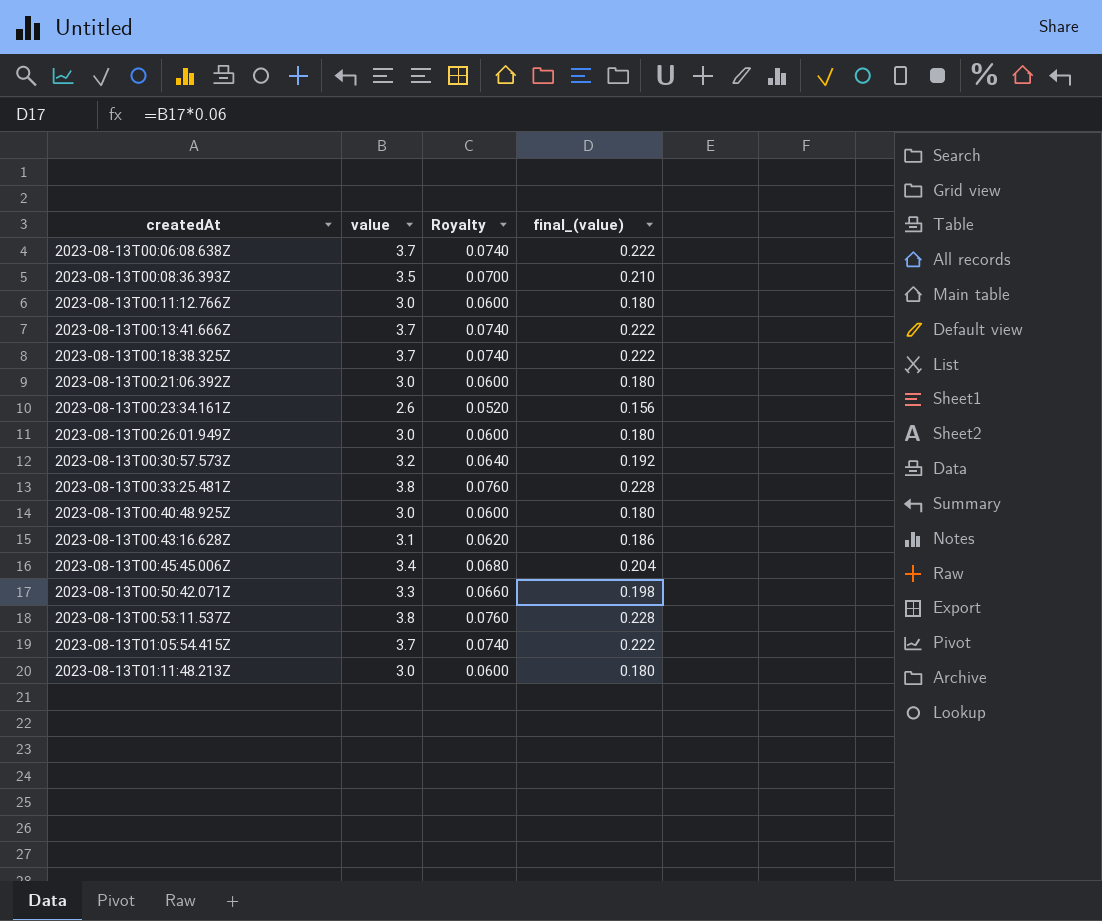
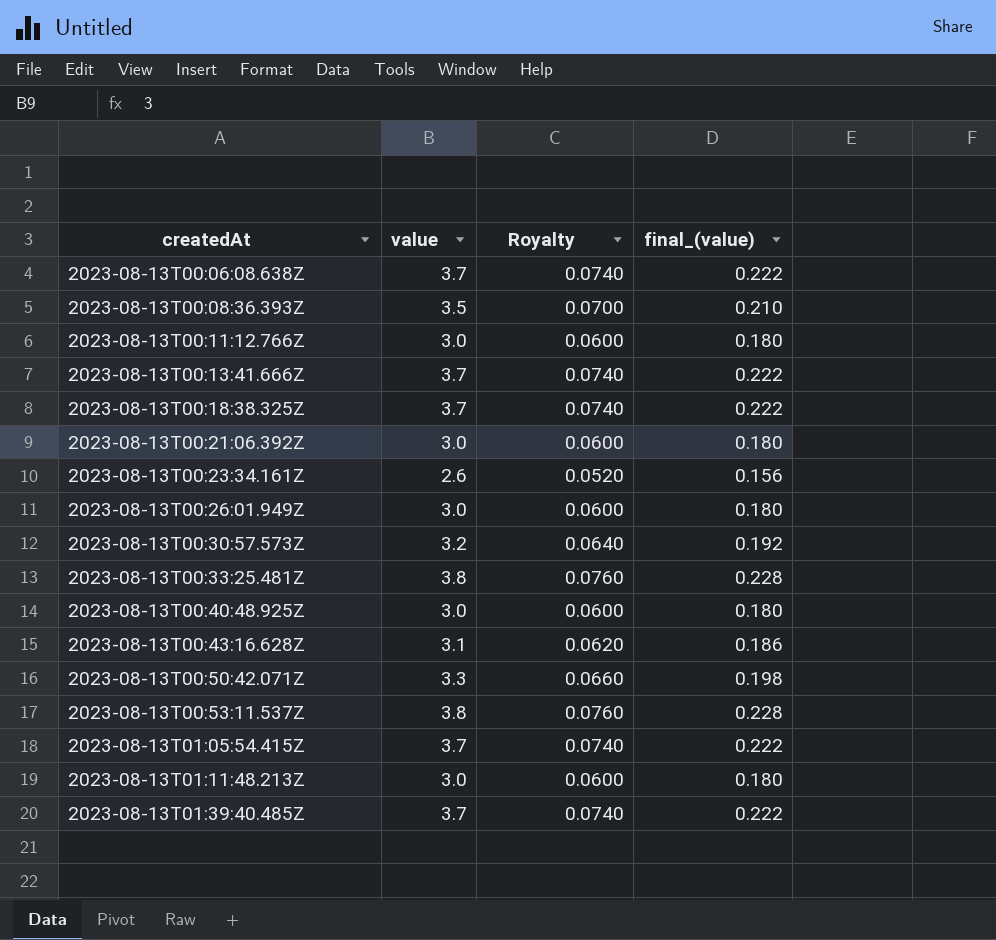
row 2023-08-13T00:45:45.006Z: 3.4 | 0.0680 | 0.204 -> none
row 2023-08-13T01:39:40.485Z: none -> 3.7 | 0.0740 | 0.222

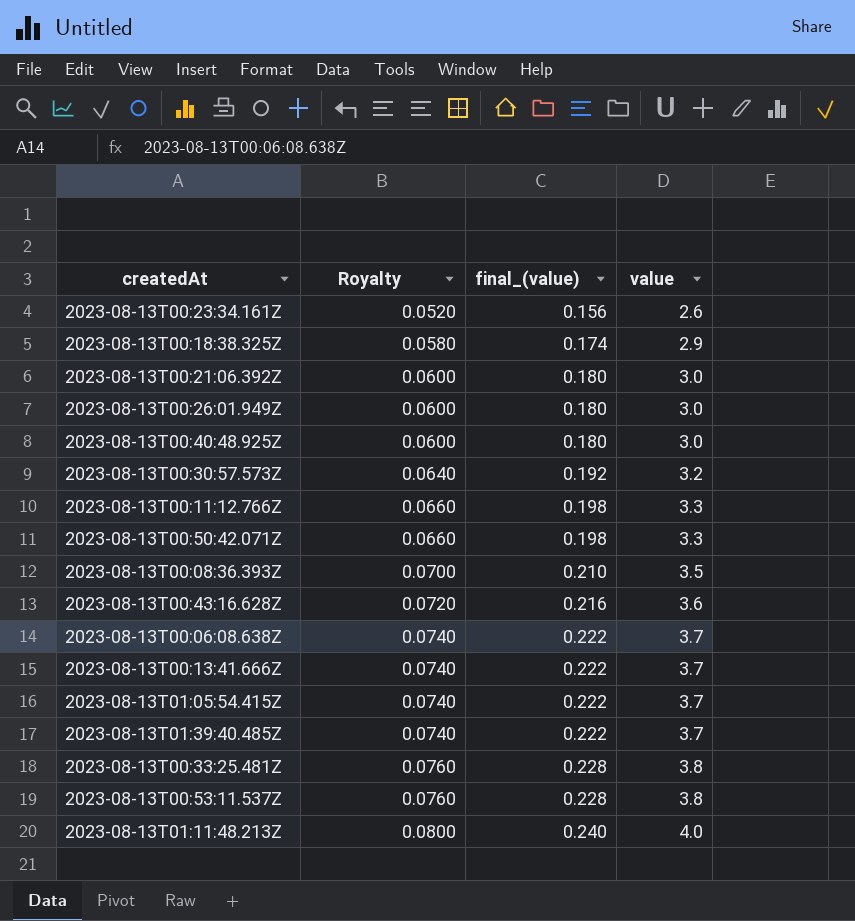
row order: createdAt ascending -> Royalty ascending
column value | position: 2 -> 4
2023-08-13T00:18:38.325Z | Royalty: 0.0740 -> 0.0580
2023-08-13T00:18:38.325Z | final_(value): 0.222 -> 0.174
2023-08-13T00:18:38.325Z | value: 3.7 -> 2.9
2023-08-13T00:11:12.766Z | Royalty: 0.0600 -> 0.0660
2023-08-13T00:11:12.766Z | final_(value): 0.180 -> 0.198
2023-08-13T00:11:12.766Z | value: 3.0 -> 3.3
2023-08-13T00:43:16.628Z | Royalty: 0.0620 -> 0.0720
2023-08-13T00:43:16.628Z | final_(value): 0.186 -> 0.216
2023-08-13T00:43:16.628Z | value: 3.1 -> 3.6
2023-08-13T01:11:48.213Z | Royalty: 0.0600 -> 0.0800
2023-08-13T01:11:48.213Z | final_(value): 0.180 -> 0.240
2023-08-13T01:11:48.213Z | value: 3.0 -> 4.0

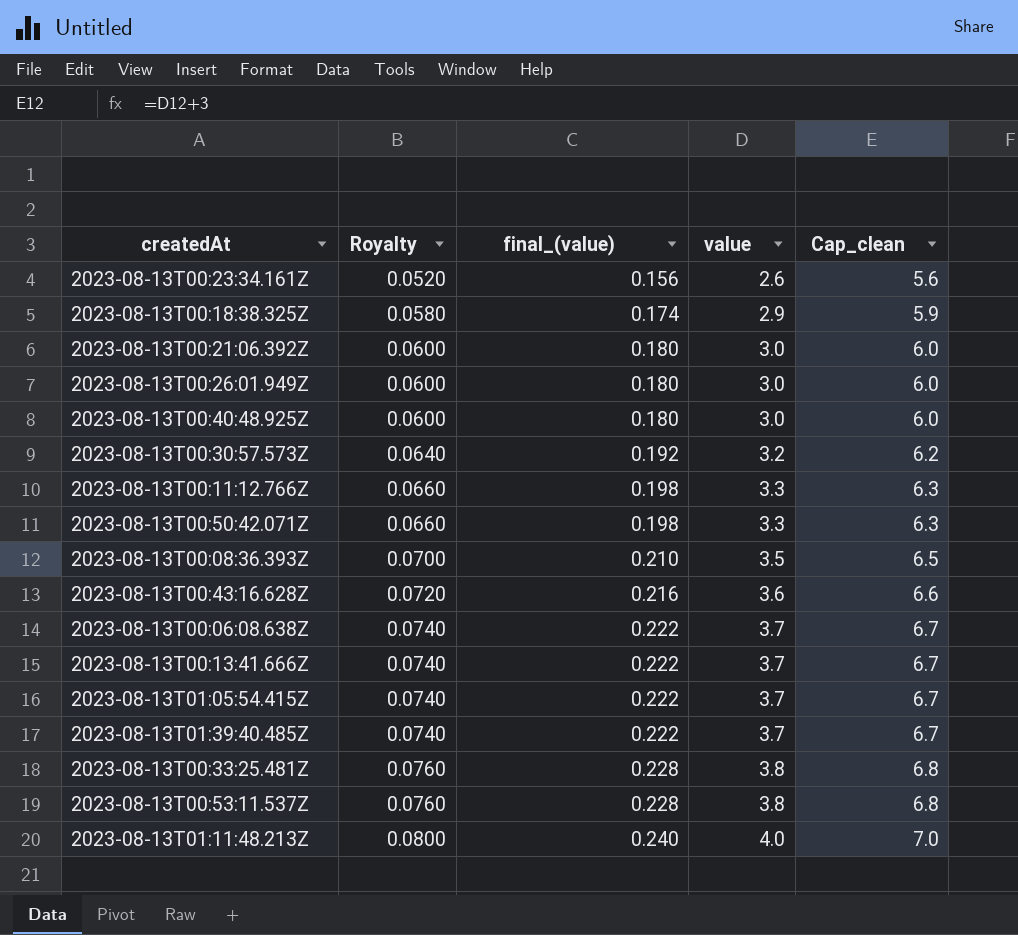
column Cap_clean | formula: none -> [value] + 3

